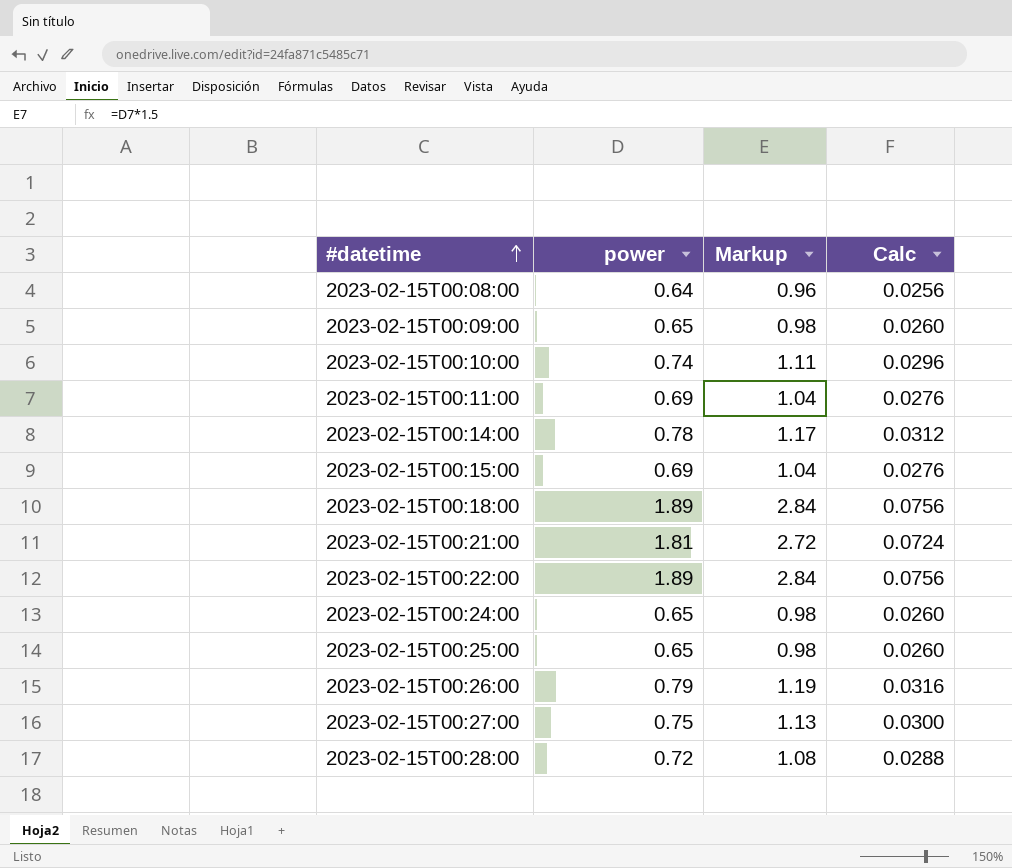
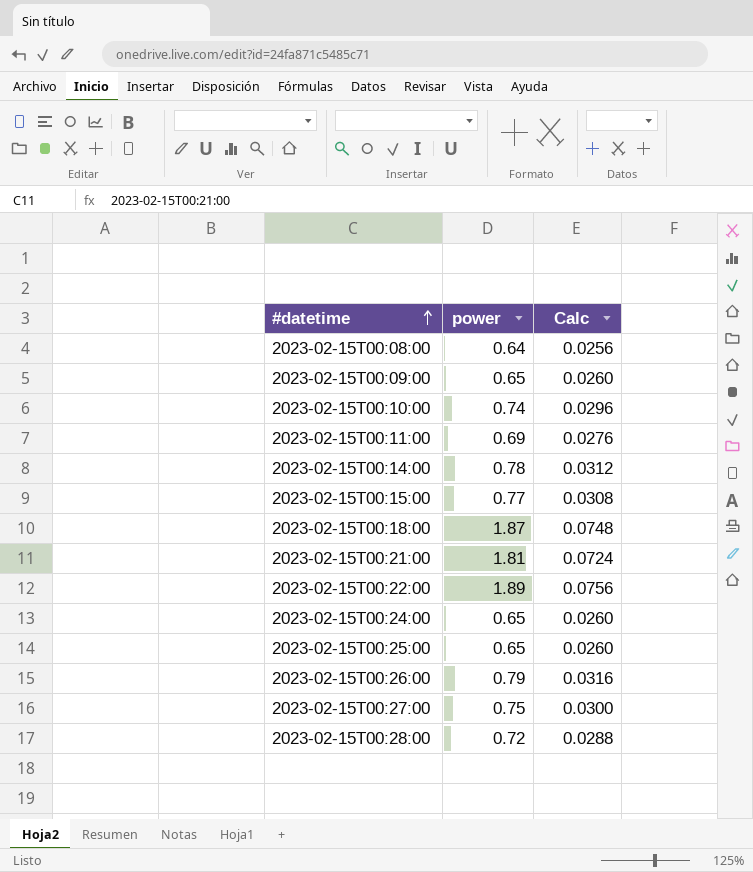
column Markup | formula: [power] * 1.5 -> none
2023-02-15T00:15:00 | power: 0.69 -> 0.77
2023-02-15T00:15:00 | Calc: 0.0276 -> 0.0308
2023-02-15T00:18:00 | power: 1.89 -> 1.87
2023-02-15T00:18:00 | Calc: 0.0756 -> 0.0748

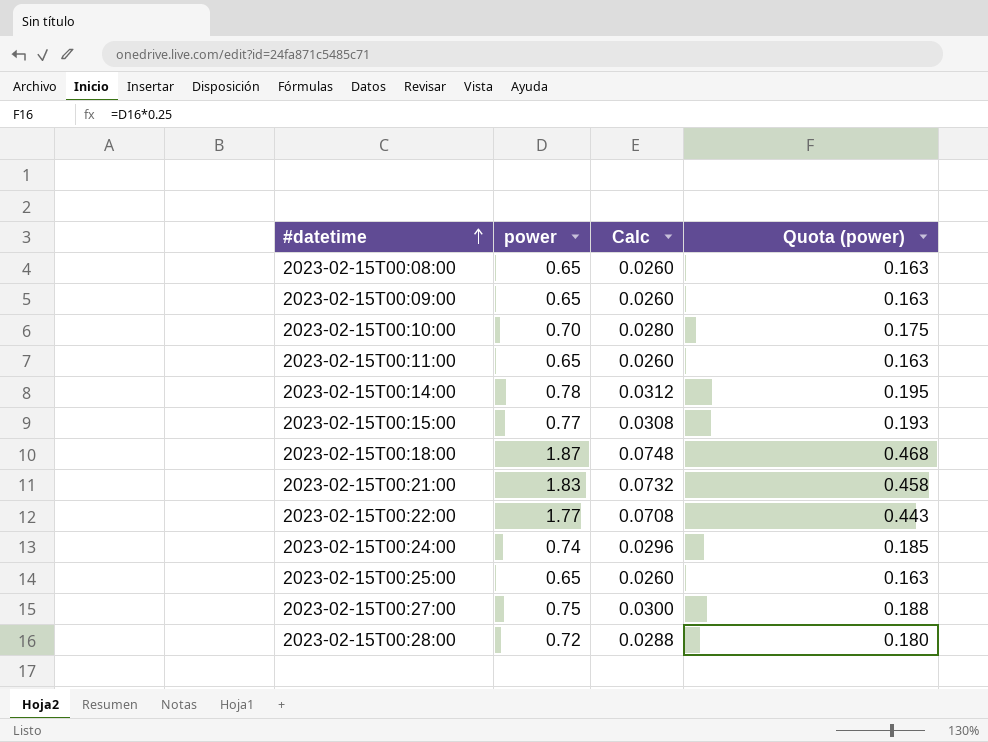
column Quota (power) | formula: none -> [power] * 0.25
row 2023-02-15T00:26:00: 0.79 | 0.0316 -> none
2023-02-15T00:08:00 | power: 0.64 -> 0.65
2023-02-15T00:08:00 | Calc: 0.0256 -> 0.0260
2023-02-15T00:10:00 | power: 0.74 -> 0.70
2023-02-15T00:10:00 | Calc: 0.0296 -> 0.0280
2023-02-15T00:11:00 | power: 0.69 -> 0.65
2023-02-15T00:11:00 | Calc: 0.0276 -> 0.0260
2023-02-15T00:21:00 | power: 1.81 -> 1.83
2023-02-15T00:21:00 | Calc: 0.0724 -> 0.0732
2023-02-15T00:22:00 | power: 1.89 -> 1.77
2023-02-15T00:22:00 | Calc: 0.0756 -> 0.0708
2023-02-15T00:24:00 | power: 0.65 -> 0.74
2023-02-15T00:24:00 | Calc: 0.0260 -> 0.0296

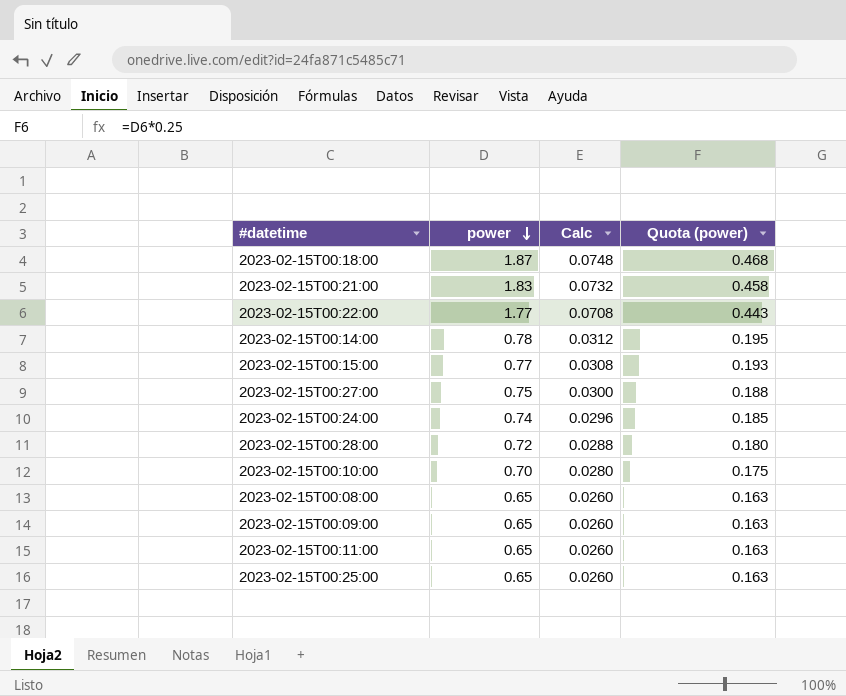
row order: #datetime ascending -> power descending

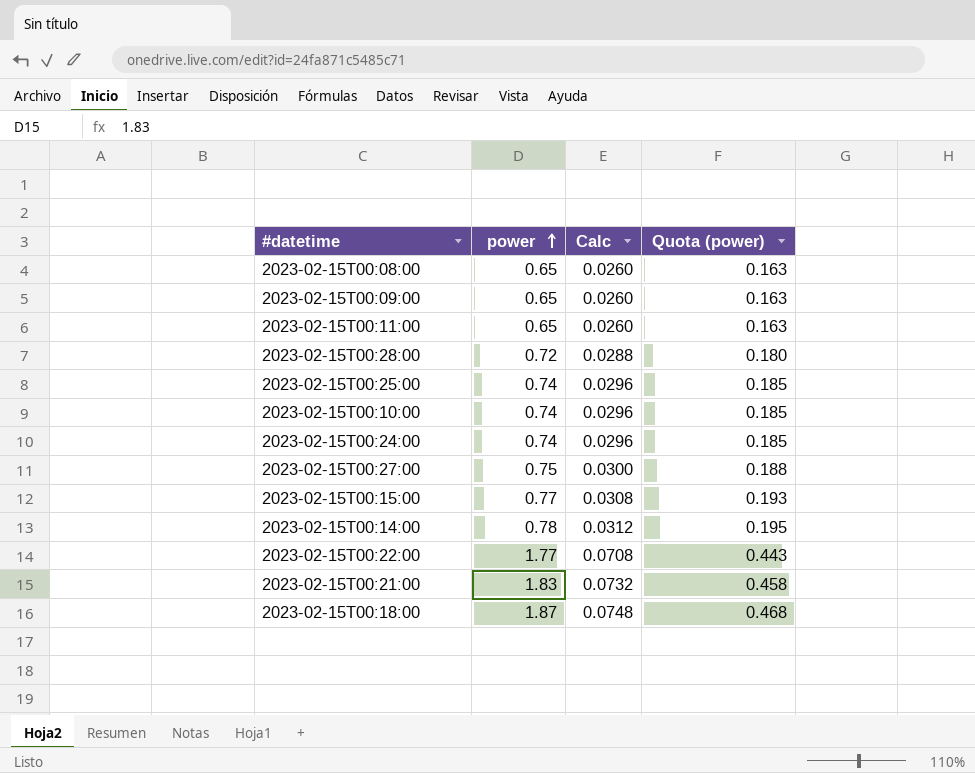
row order: power descending -> power ascending
2023-02-15T00:25:00 | power: 0.65 -> 0.74
2023-02-15T00:25:00 | Calc: 0.0260 -> 0.0296
2023-02-15T00:25:00 | Quota (power): 0.163 -> 0.185
2023-02-15T00:10:00 | power: 0.70 -> 0.74
2023-02-15T00:10:00 | Calc: 0.0280 -> 0.0296
2023-02-15T00:10:00 | Quota (power): 0.175 -> 0.185

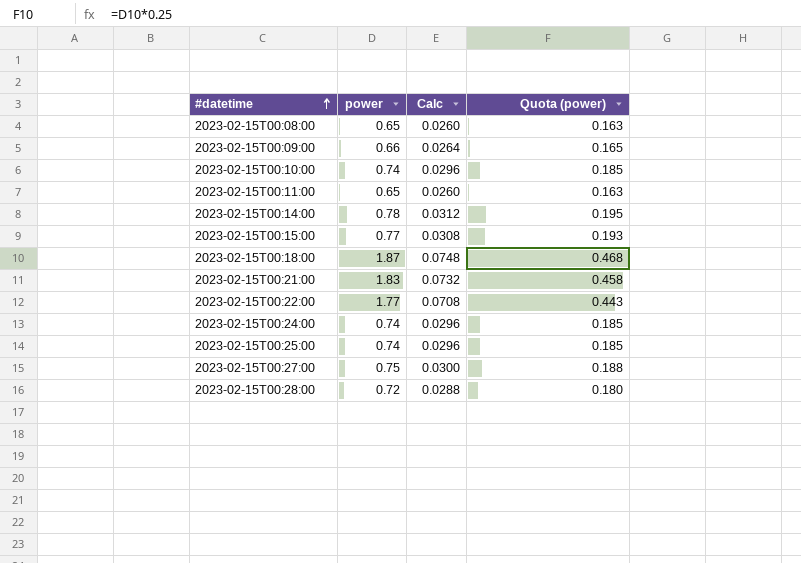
row order: power ascending -> #datetime ascending
2023-02-15T00:09:00 | power: 0.65 -> 0.66
2023-02-15T00:09:00 | Calc: 0.0260 -> 0.0264
2023-02-15T00:09:00 | Quota (power): 0.163 -> 0.165

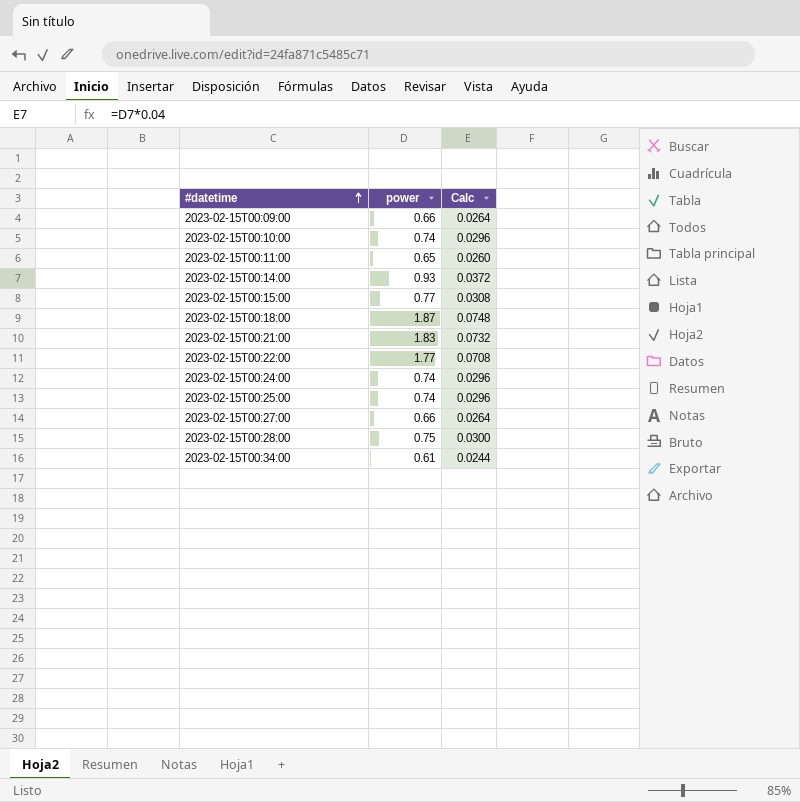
column Quota (power) | formula: [power] * 0.25 -> none
row 2023-02-15T00:08:00: 0.65 | 0.0260 | 0.163 -> none
2023-02-15T00:14:00 | power: 0.78 -> 0.93
2023-02-15T00:14:00 | Calc: 0.0312 -> 0.0372
2023-02-15T00:27:00 | power: 0.75 -> 0.66
2023-02-15T00:27:00 | Calc: 0.0300 -> 0.0264
2023-02-15T00:28:00 | power: 0.72 -> 0.75
2023-02-15T00:28:00 | Calc: 0.0288 -> 0.0300
row 2023-02-15T00:34:00: none -> 0.61 | 0.0244

